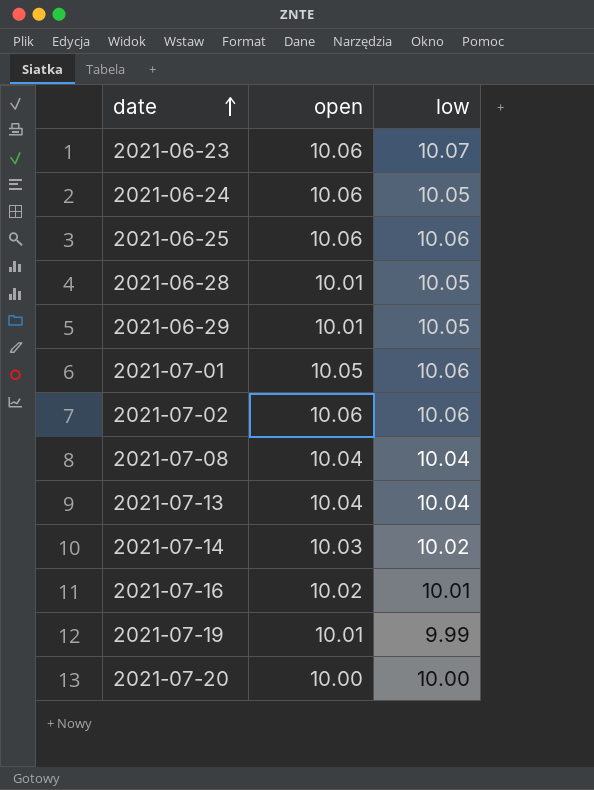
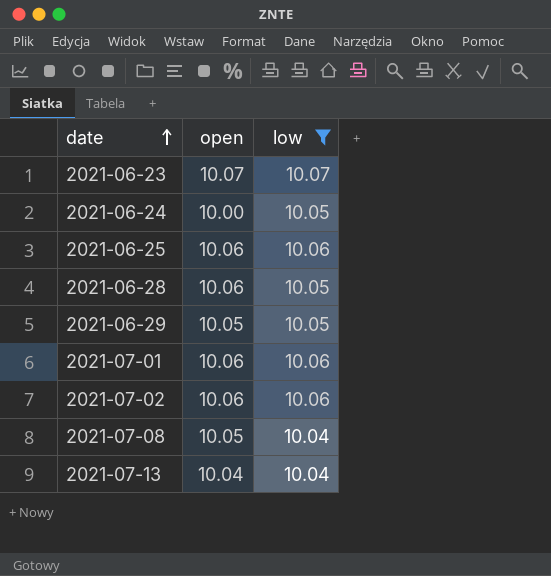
filter: none -> low >= 10.04
2021-06-23 | open: 10.06 -> 10.07
2021-06-24 | open: 10.06 -> 10.00
2021-06-28 | open: 10.01 -> 10.06
2021-06-29 | open: 10.01 -> 10.05
2021-07-01 | open: 10.05 -> 10.06
2021-07-08 | open: 10.04 -> 10.05

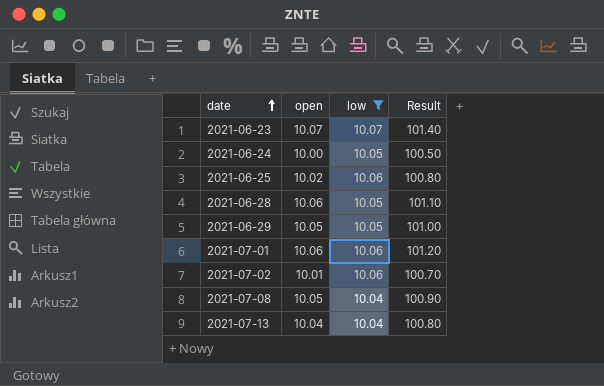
column Result | formula: none -> [open] * [low]
2021-06-25 | open: 10.06 -> 10.02
2021-07-02 | open: 10.06 -> 10.01

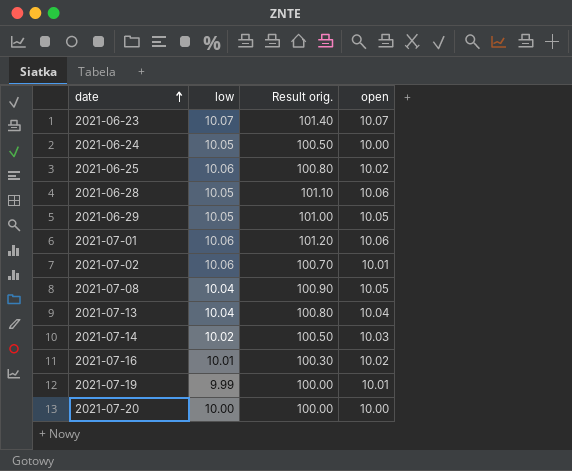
filter: low >= 10.04 -> none
column name: Result -> Result orig.
column open | position: 2 -> 4

